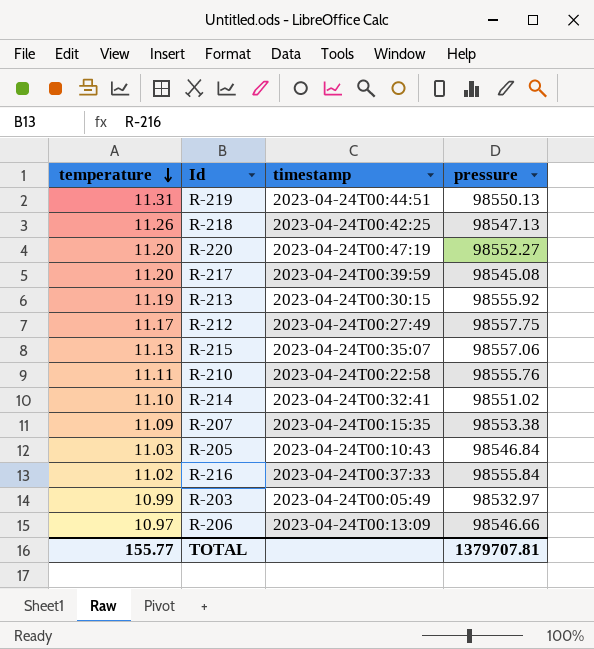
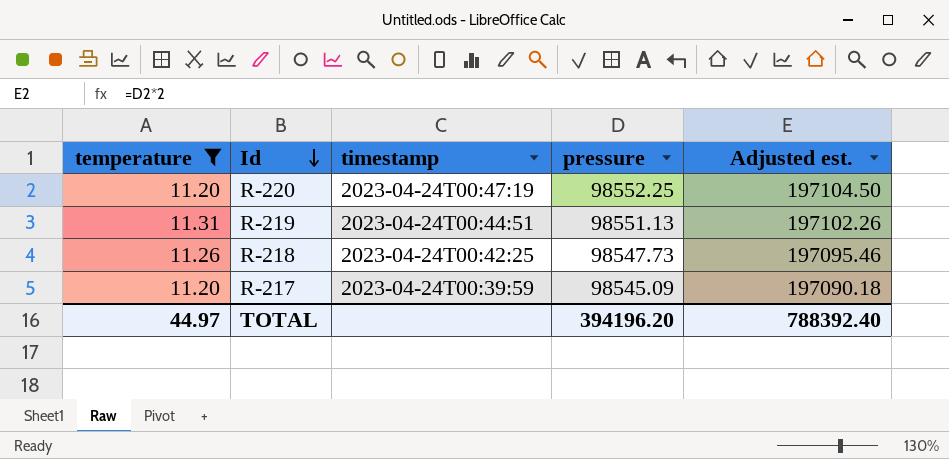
filter: none -> temperature >= 11.20
row order: temperature descending -> Id descending
column Adjusted est. | formula: none -> [pressure] * 2
R-220 | pressure: 98552.27 -> 98552.25
R-219 | pressure: 98550.13 -> 98551.13
R-218 | pressure: 98547.13 -> 98547.73
R-217 | pressure: 98545.08 -> 98545.09
TOTAL | temperature: 155.77 -> 44.97
TOTAL | pressure: 1379707.81 -> 394196.20

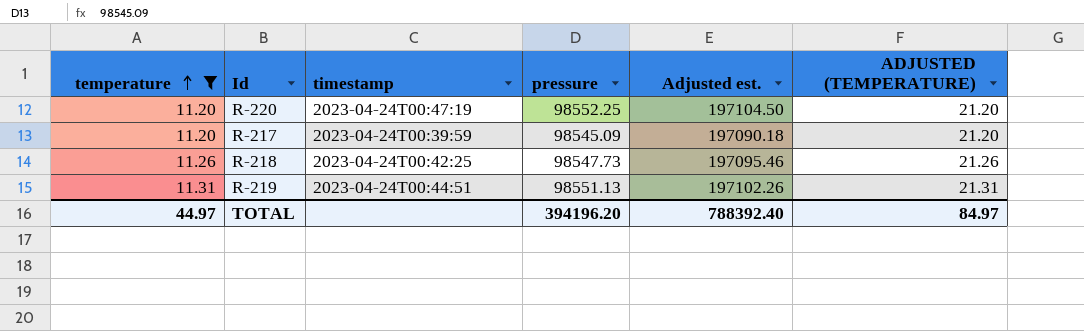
row order: Id descending -> temperature ascending
column ADJUSTED (TEMPERATURE) | formula: none -> [temperature] + 10

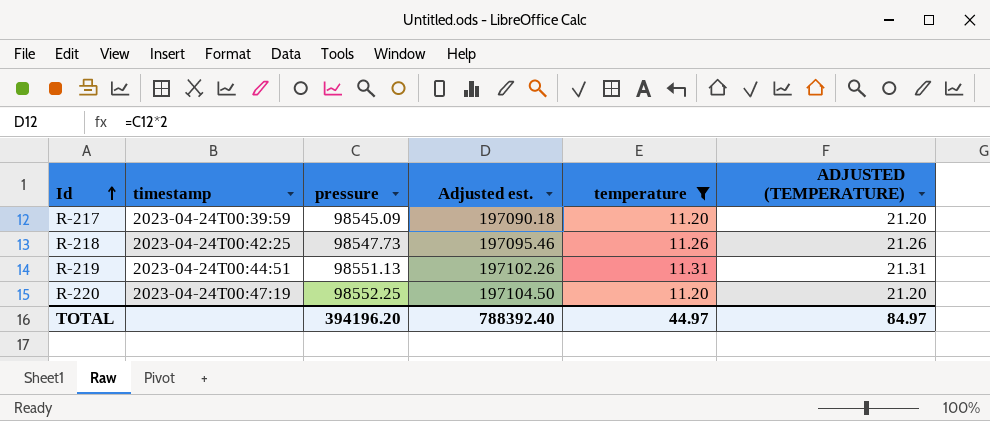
row order: temperature ascending -> Id ascending
column temperature | position: 1 -> 5

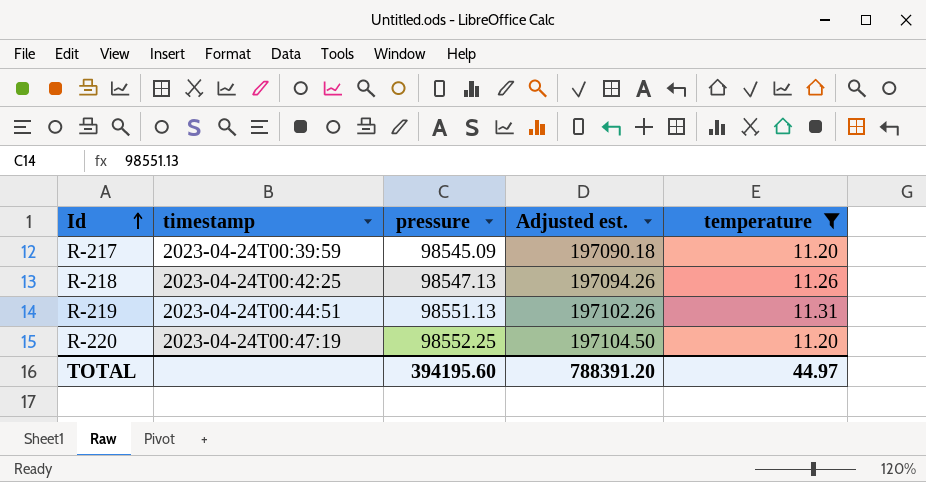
column ADJUSTED (TEMPERATURE) | formula: [temperature] + 10 -> none
R-218 | pressure: 98547.73 -> 98547.13
R-218 | Adjusted est.: 197095.46 -> 197094.26
TOTAL | pressure: 394196.20 -> 394195.60
TOTAL | Adjusted est.: 788392.40 -> 788391.20

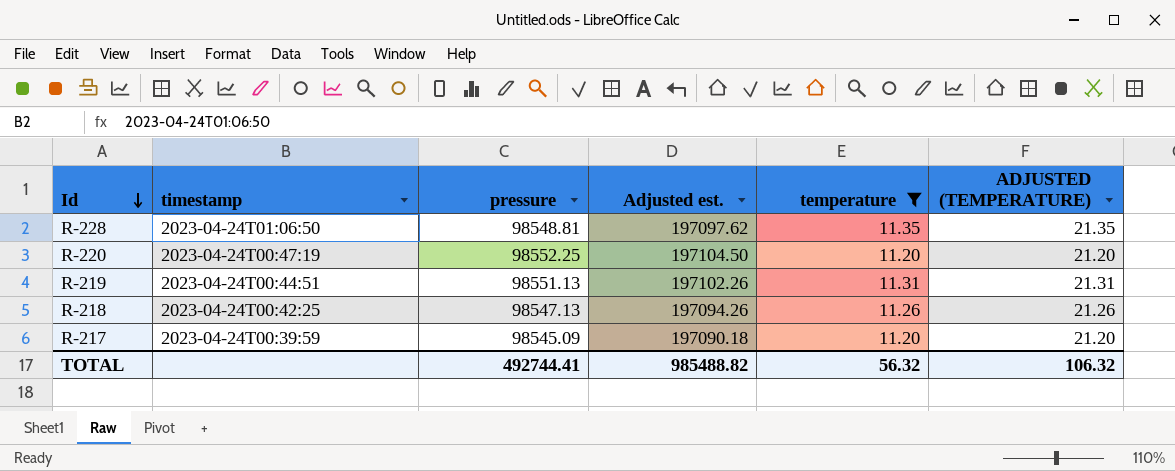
row order: Id ascending -> Id descending
column ADJUSTED (TEMPERATURE) | formula: none -> [temperature] + 10
row R-228: none -> 2023-04-24T01:06:50 | 98548.81 | 197097.62 | 11.35 | 21.35
TOTAL | pressure: 394195.60 -> 492744.41
TOTAL | Adjusted est.: 788391.20 -> 985488.82
TOTAL | temperature: 44.97 -> 56.32

